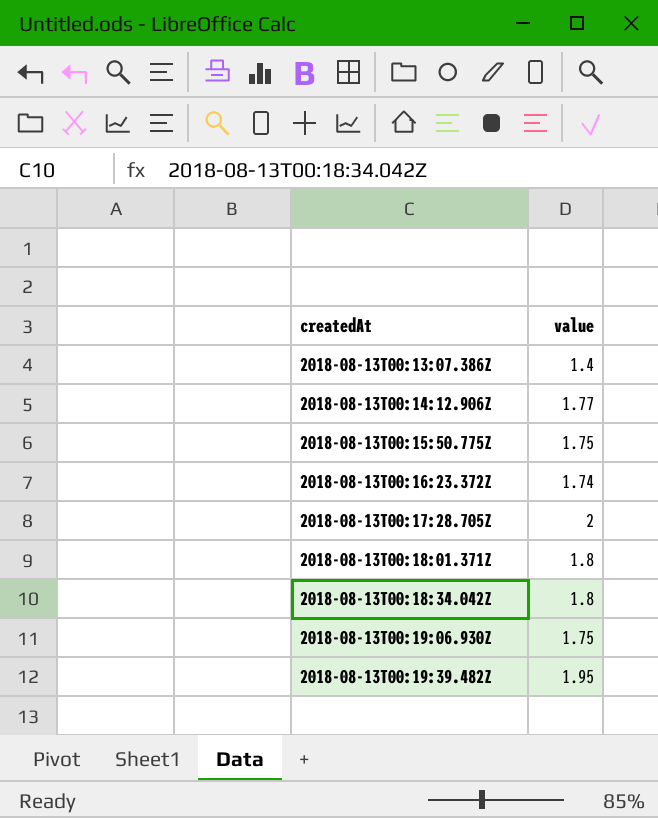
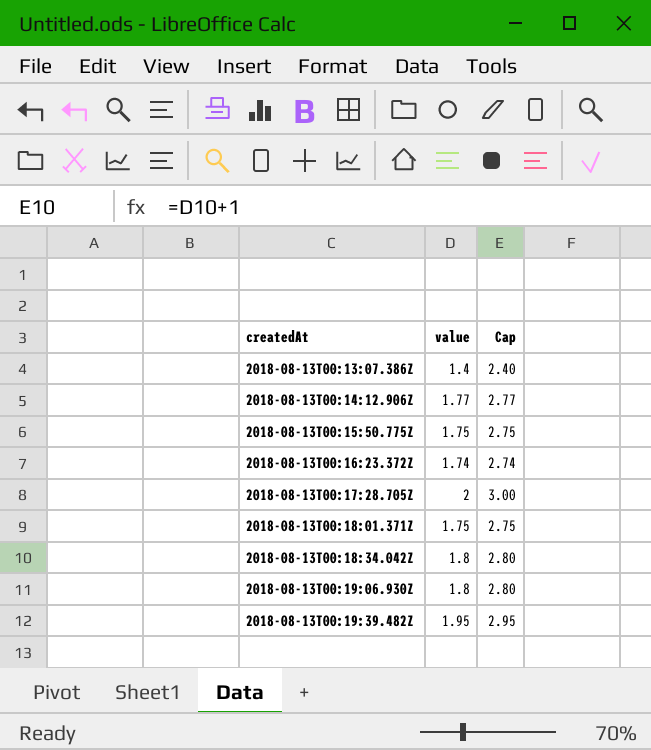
column Cap | formula: none -> [value] + 1
2018-08-13T00:18:01.371Z | value: 1.8 -> 1.75
2018-08-13T00:19:06.930Z | value: 1.75 -> 1.8

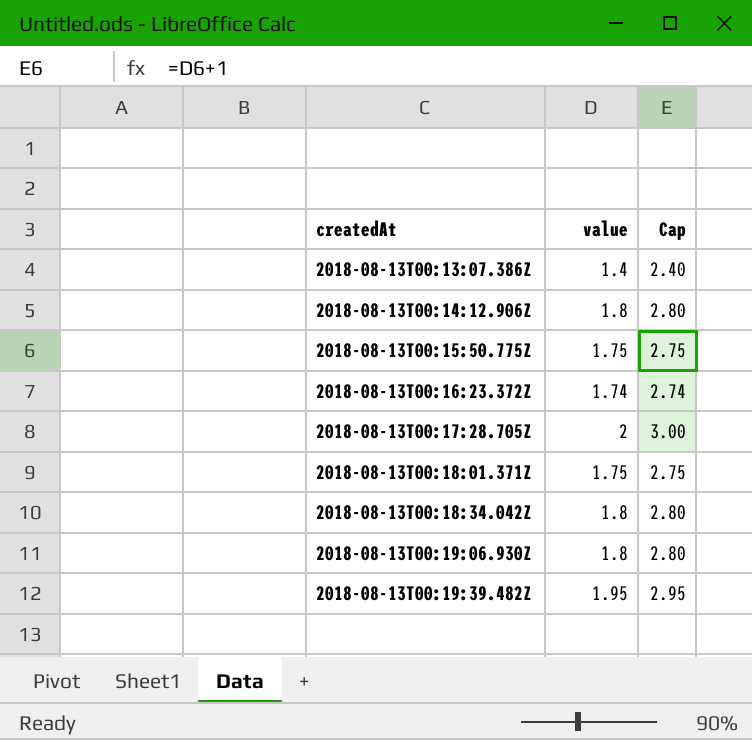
2018-08-13T00:14:12.906Z | value: 1.77 -> 1.8
2018-08-13T00:14:12.906Z | Cap: 2.77 -> 2.80

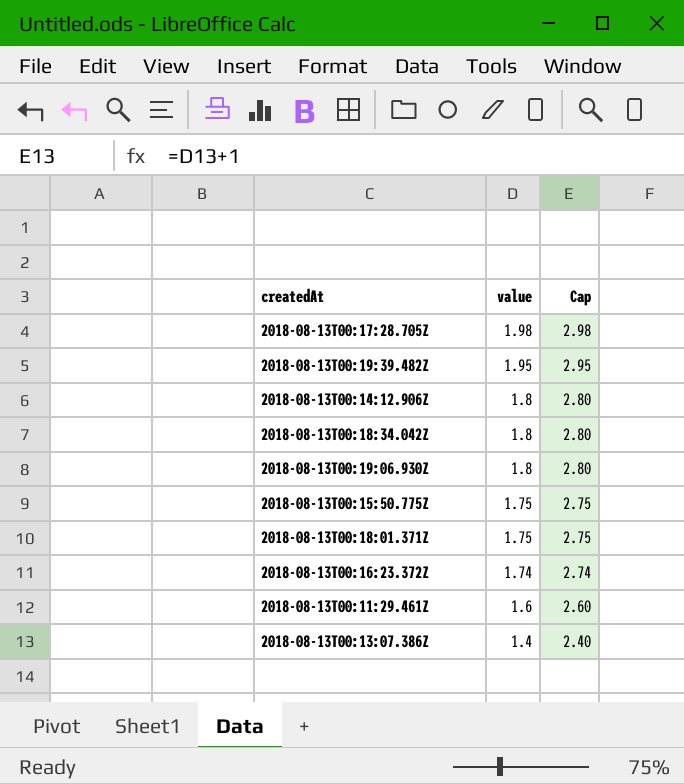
row order: createdAt ascending -> value descending
2018-08-13T00:17:28.705Z | value: 2 -> 1.98
2018-08-13T00:17:28.705Z | Cap: 3.00 -> 2.98
row 2018-08-13T00:11:29.461Z: none -> 1.6 | 2.60

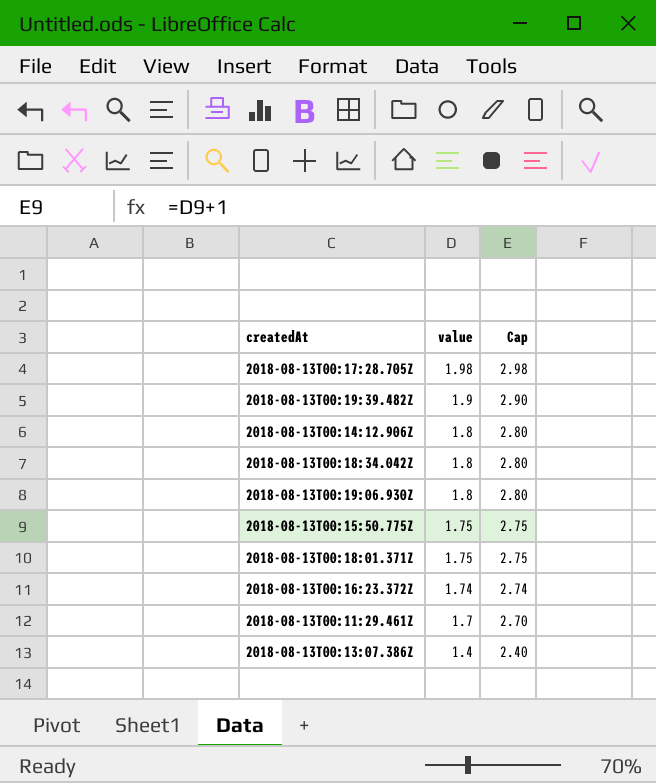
2018-08-13T00:19:39.482Z | value: 1.95 -> 1.9
2018-08-13T00:19:39.482Z | Cap: 2.95 -> 2.90
2018-08-13T00:11:29.461Z | value: 1.6 -> 1.7
2018-08-13T00:11:29.461Z | Cap: 2.60 -> 2.70

